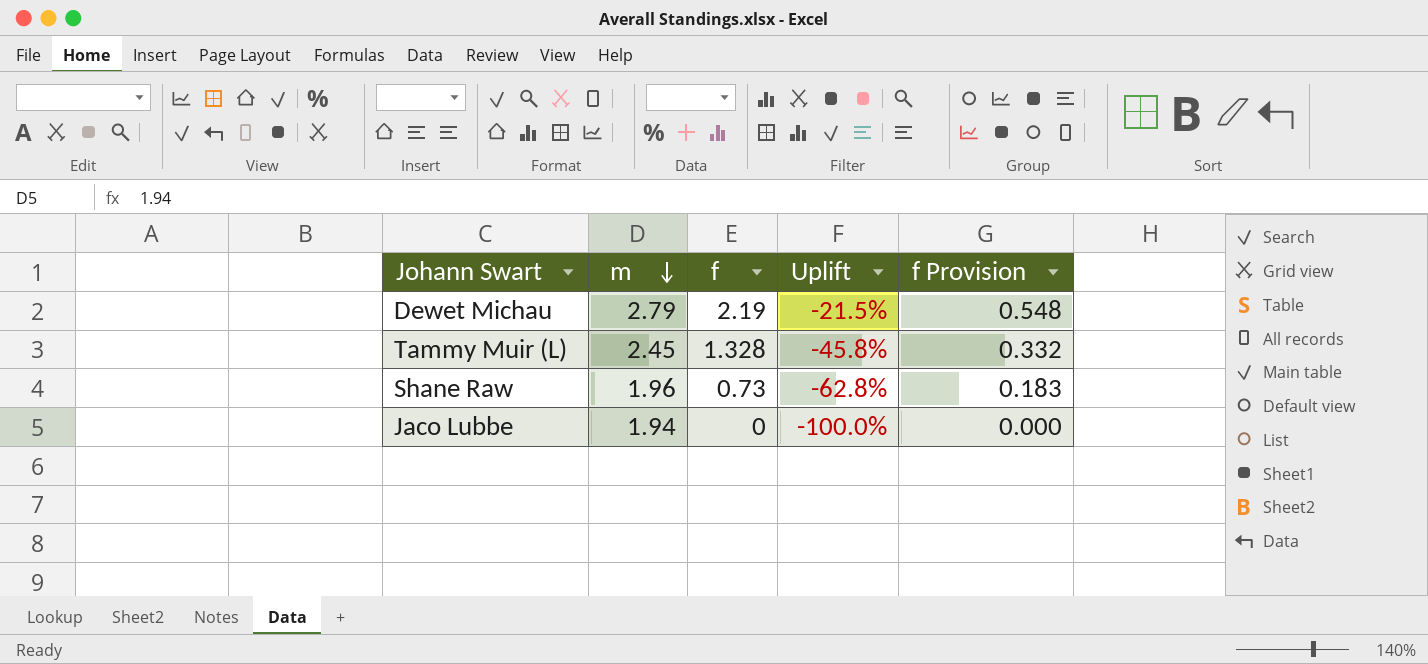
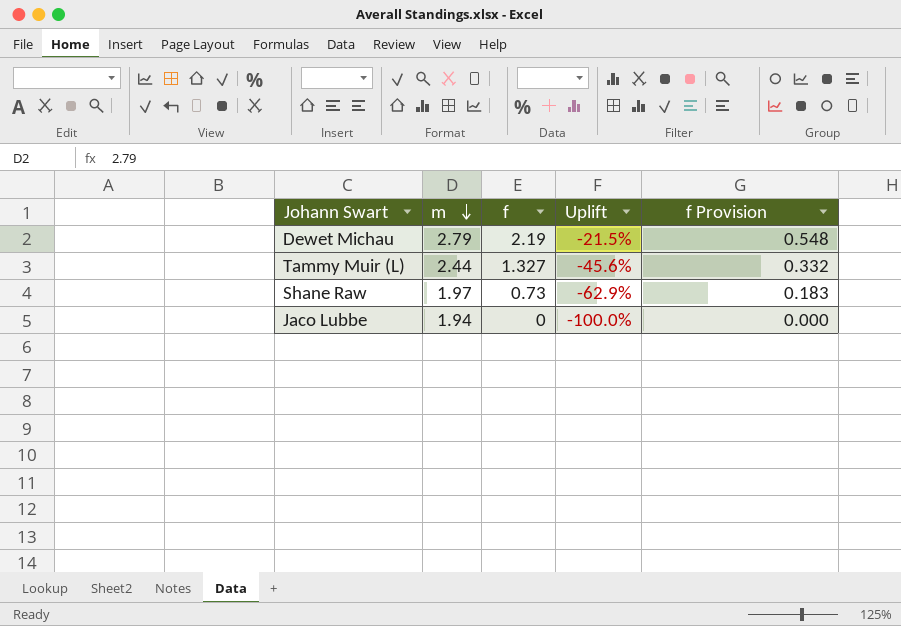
Tammy Muir (L) | m: 2.45 -> 2.44
Tammy Muir (L) | f: 1.328 -> 1.327
Tammy Muir (L) | Uplift: -45.8% -> -45.6%
Shane Raw | m: 1.96 -> 1.97
Shane Raw | Uplift: -62.8% -> -62.9%

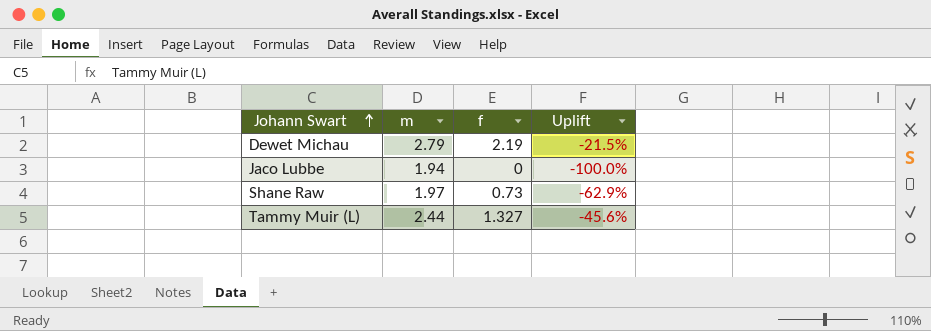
row order: m descending -> Johann Swart ascending
column f Provision | formula: [f] * 0.25 -> none

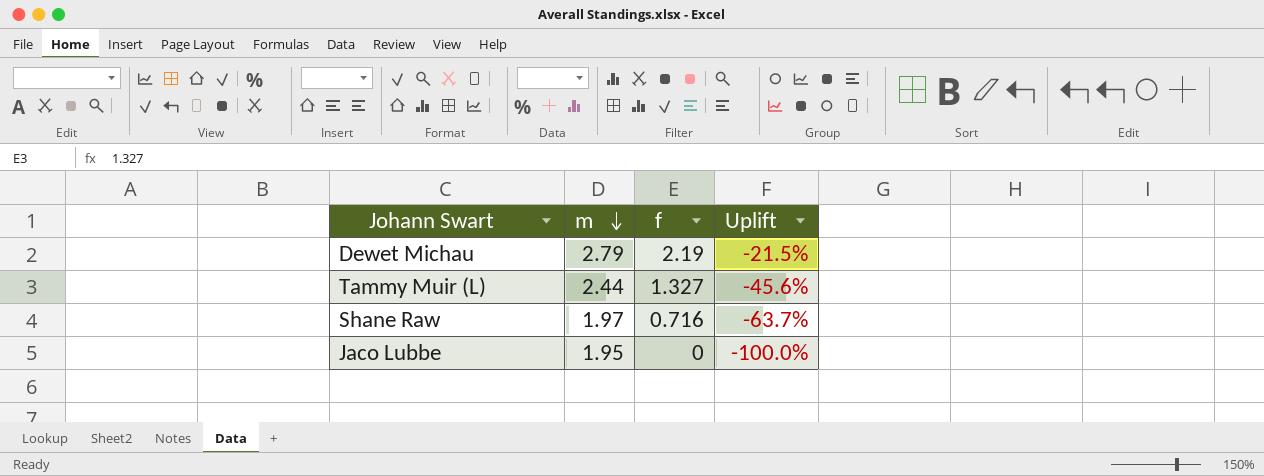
row order: Johann Swart ascending -> m descending
Shane Raw | f: 0.73 -> 0.716
Shane Raw | Uplift: -62.9% -> -63.7%
Jaco Lubbe | m: 1.94 -> 1.95

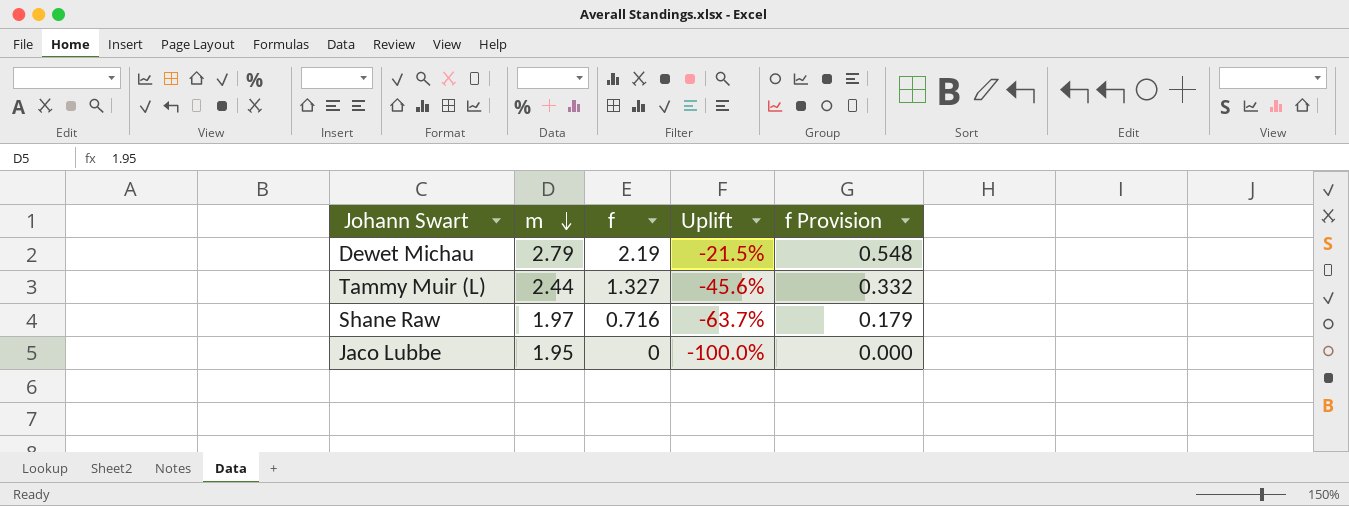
column f Provision | formula: none -> [f] * 0.25

